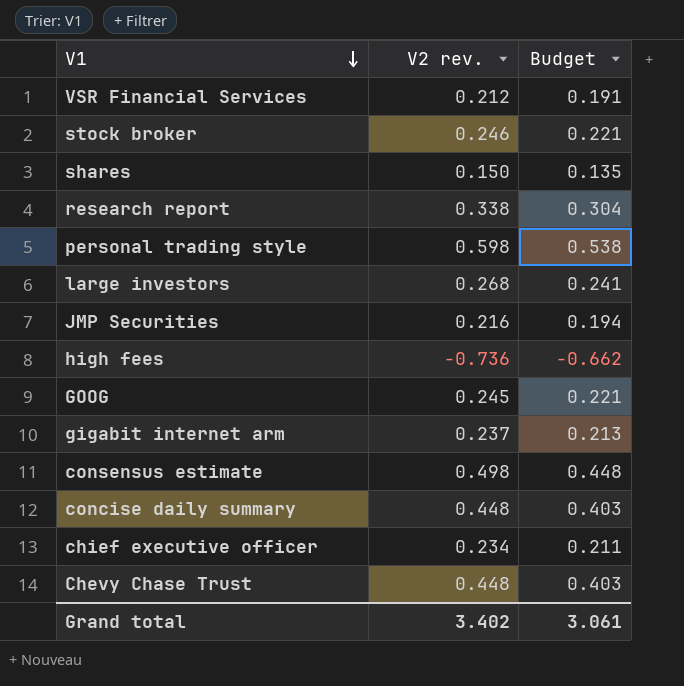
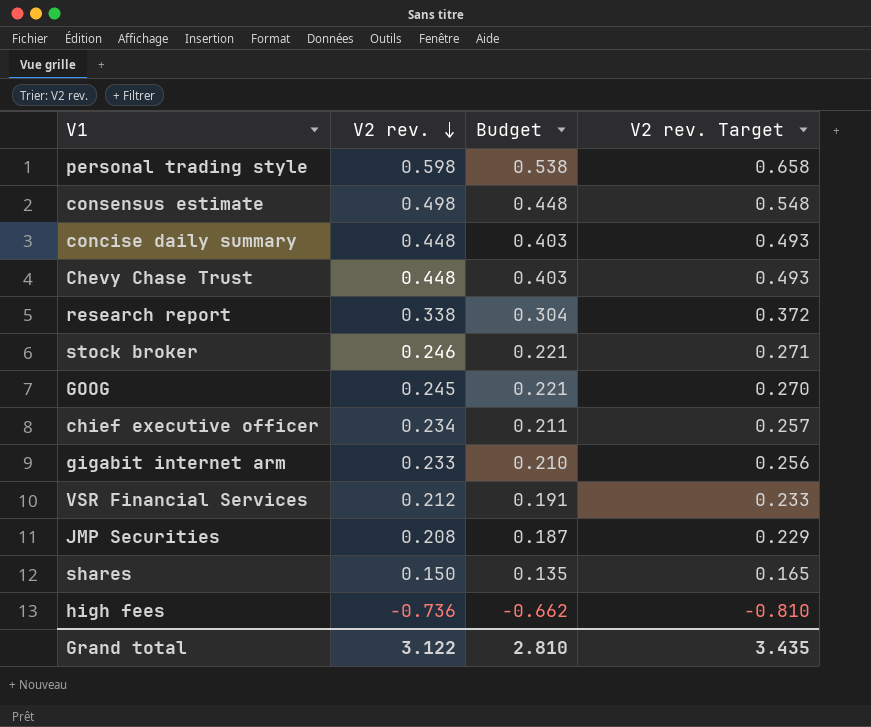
row order: V1 descending -> V2 rev. descending
column V2 rev. Target | formula: none -> [V2 rev.] * 1.1
row large investors: 0.268 | 0.241 -> none
gigabit internet arm | V2 rev.: 0.237 -> 0.233
gigabit internet arm | Budget: 0.213 -> 0.210
JMP Securities | V2 rev.: 0.216 -> 0.208
JMP Securities | Budget: 0.194 -> 0.187
Grand total | V2 rev.: 3.402 -> 3.122
Grand total | Budget: 3.061 -> 2.810

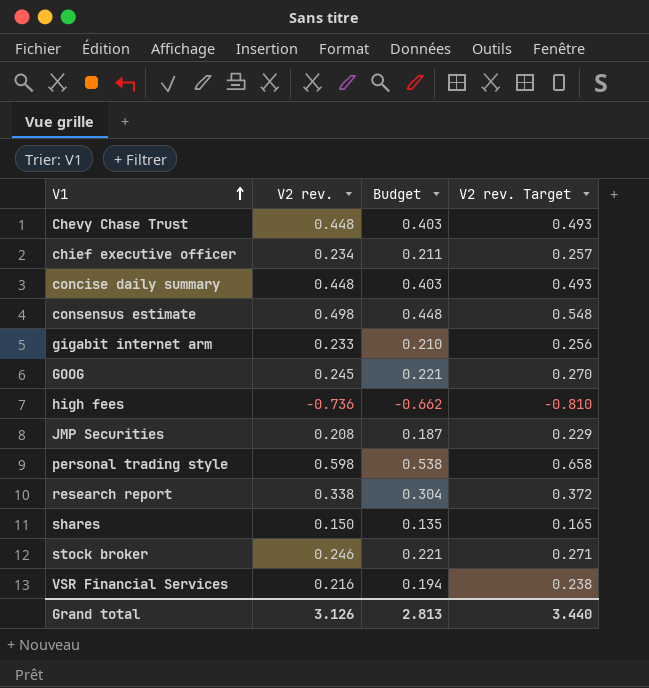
row order: V2 rev. descending -> V1 ascending
VSR Financial Services | V2 rev.: 0.212 -> 0.216
VSR Financial Services | Budget: 0.191 -> 0.194
VSR Financial Services | V2 rev. Target: 0.233 -> 0.238
Grand total | V2 rev.: 3.122 -> 3.126
Grand total | Budget: 2.810 -> 2.813
Grand total | V2 rev. Target: 3.435 -> 3.440

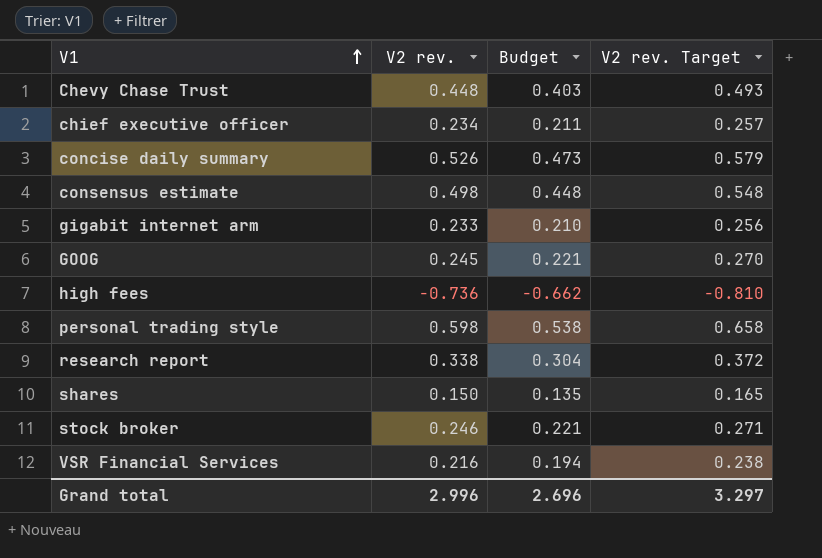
row JMP Securities: 0.208 | 0.187 | 0.229 -> none
concise daily summary | V2 rev.: 0.448 -> 0.526
concise daily summary | Budget: 0.403 -> 0.473
concise daily summary | V2 rev. Target: 0.493 -> 0.579
Grand total | V2 rev.: 3.126 -> 2.996
Grand total | Budget: 2.813 -> 2.696
Grand total | V2 rev. Target: 3.440 -> 3.297

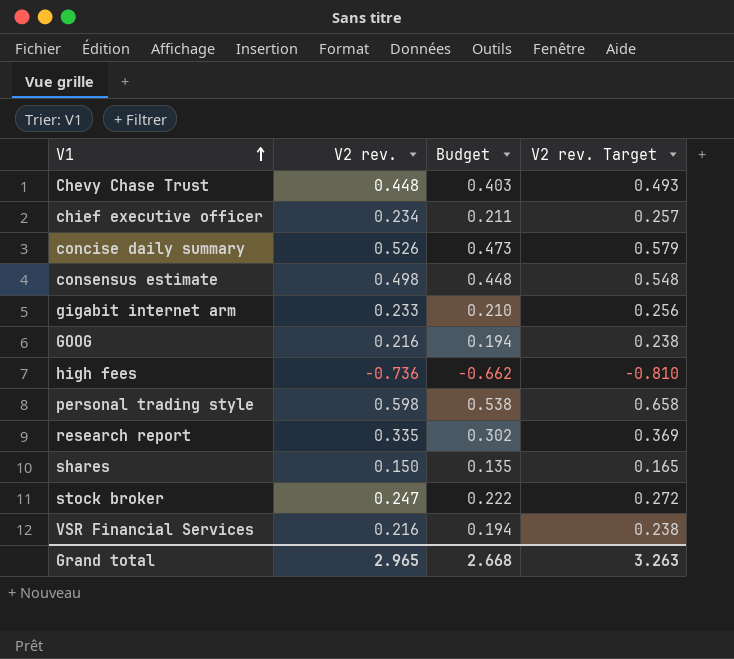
GOOG | V2 rev.: 0.245 -> 0.216
GOOG | Budget: 0.221 -> 0.194
GOOG | V2 rev. Target: 0.270 -> 0.238
research report | V2 rev.: 0.338 -> 0.335
research report | Budget: 0.304 -> 0.302
research report | V2 rev. Target: 0.372 -> 0.369
stock broker | V2 rev.: 0.246 -> 0.247
stock broker | Budget: 0.221 -> 0.222
stock broker | V2 rev. Target: 0.271 -> 0.272
Grand total | V2 rev.: 2.996 -> 2.965
Grand total | Budget: 2.696 -> 2.668
Grand total | V2 rev. Target: 3.297 -> 3.263

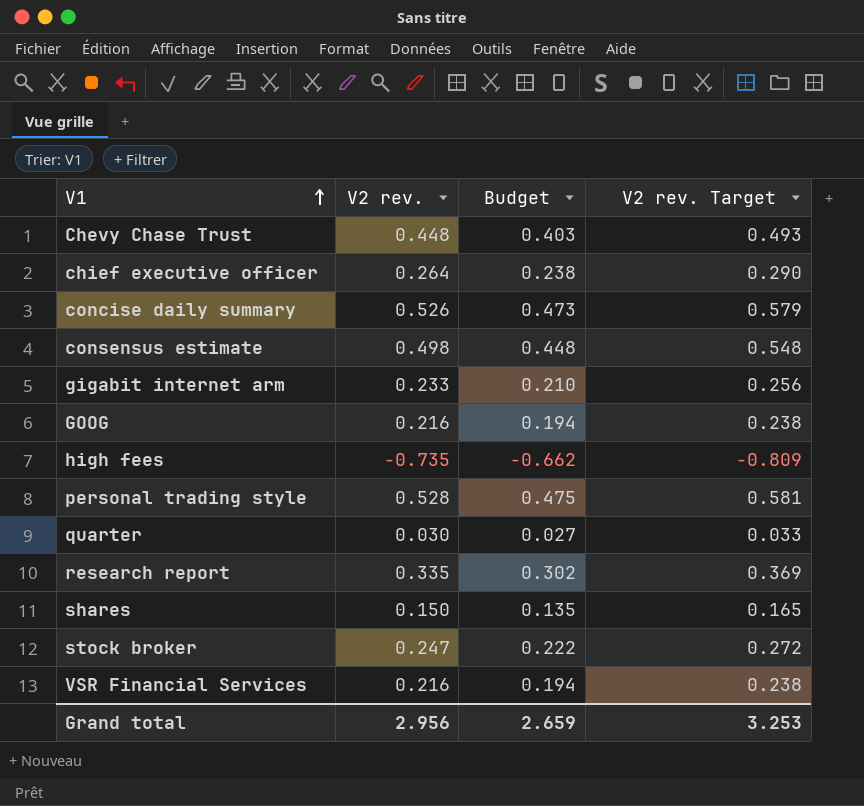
chief executive officer | V2 rev.: 0.234 -> 0.264
chief executive officer | Budget: 0.211 -> 0.238
chief executive officer | V2 rev. Target: 0.257 -> 0.290
high fees | V2 rev.: -0.736 -> -0.735
high fees | V2 rev. Target: -0.810 -> -0.809
personal trading style | V2 rev.: 0.598 -> 0.528
personal trading style | Budget: 0.538 -> 0.475
personal trading style | V2 rev. Target: 0.658 -> 0.581
row quarter: none -> 0.030 | 0.027 | 0.033
Grand total | V2 rev.: 2.965 -> 2.956
Grand total | Budget: 2.668 -> 2.659
Grand total | V2 rev. Target: 3.263 -> 3.253

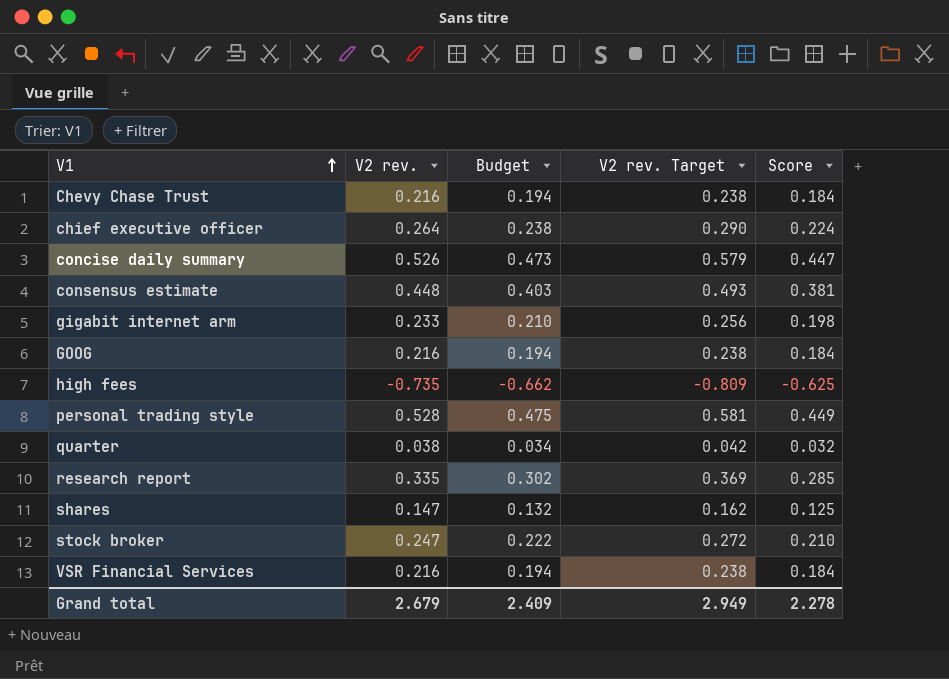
column Score | formula: none -> [V2 rev.] * 0.85
Chevy Chase Trust | V2 rev.: 0.448 -> 0.216
Chevy Chase Trust | Budget: 0.403 -> 0.194
Chevy Chase Trust | V2 rev. Target: 0.493 -> 0.238
consensus estimate | V2 rev.: 0.498 -> 0.448
consensus estimate | Budget: 0.448 -> 0.403
consensus estimate | V2 rev. Target: 0.548 -> 0.493
quarter | V2 rev.: 0.030 -> 0.038
quarter | Budget: 0.027 -> 0.034
quarter | V2 rev. Target: 0.033 -> 0.042
shares | V2 rev.: 0.150 -> 0.147
shares | Budget: 0.135 -> 0.132
shares | V2 rev. Target: 0.165 -> 0.162
Grand total | V2 rev.: 2.956 -> 2.679
Grand total | Budget: 2.659 -> 2.409
Grand total | V2 rev. Target: 3.253 -> 2.949

